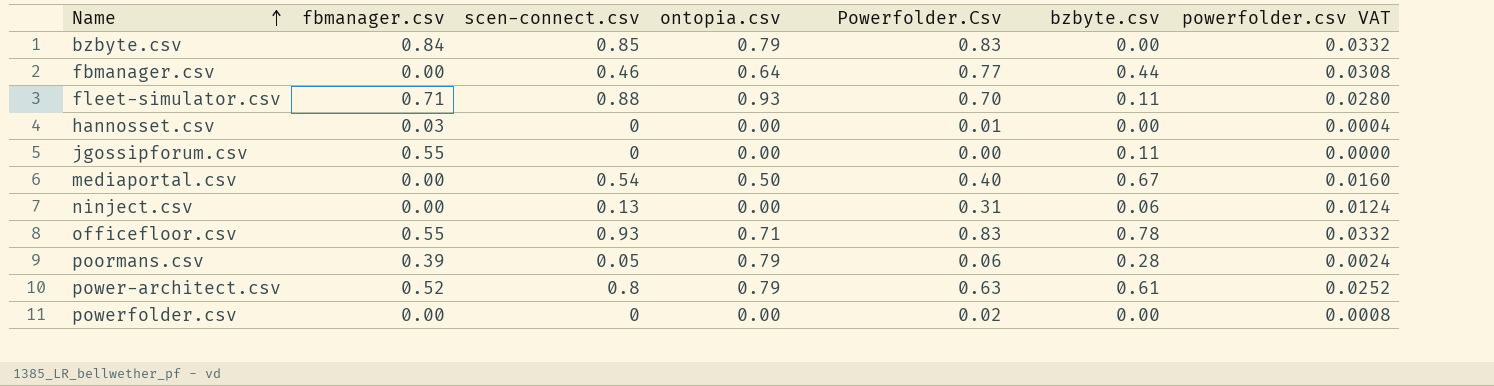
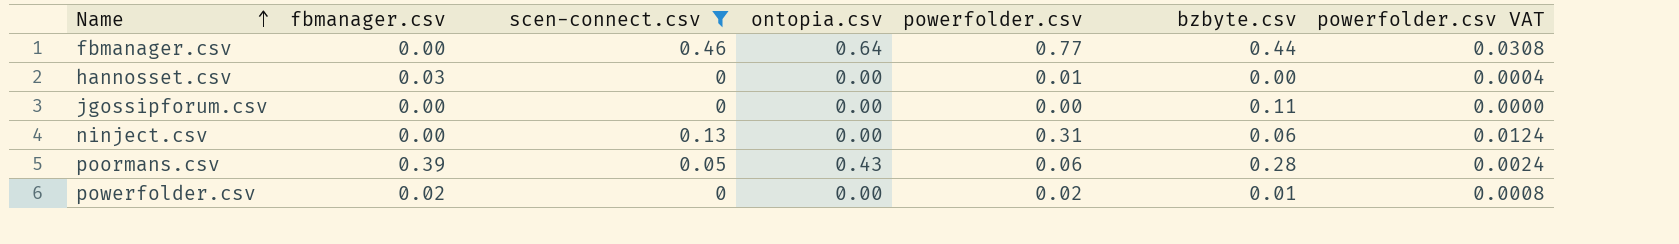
filter: none -> scen-connect.csv <= 0.46
column name: Powerfolder.Csv -> powerfolder.csv
jgossipforum.csv | fbmanager.csv: 0.55 -> 0.00
poormans.csv | ontopia.csv: 0.79 -> 0.43
powerfolder.csv | fbmanager.csv: 0.00 -> 0.02
powerfolder.csv | bzbyte.csv: 0.00 -> 0.01

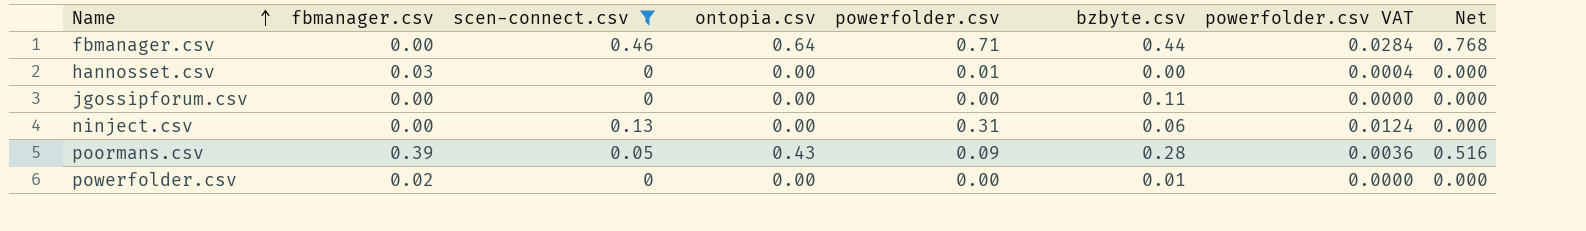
column Net | formula: none -> [ontopia.csv] * 1.2
fbmanager.csv | powerfolder.csv: 0.77 -> 0.71
fbmanager.csv | powerfolder.csv VAT: 0.0308 -> 0.0284
poormans.csv | powerfolder.csv: 0.06 -> 0.09
poormans.csv | powerfolder.csv VAT: 0.0024 -> 0.0036
powerfolder.csv | powerfolder.csv: 0.02 -> 0.00
powerfolder.csv | powerfolder.csv VAT: 0.0008 -> 0.0000

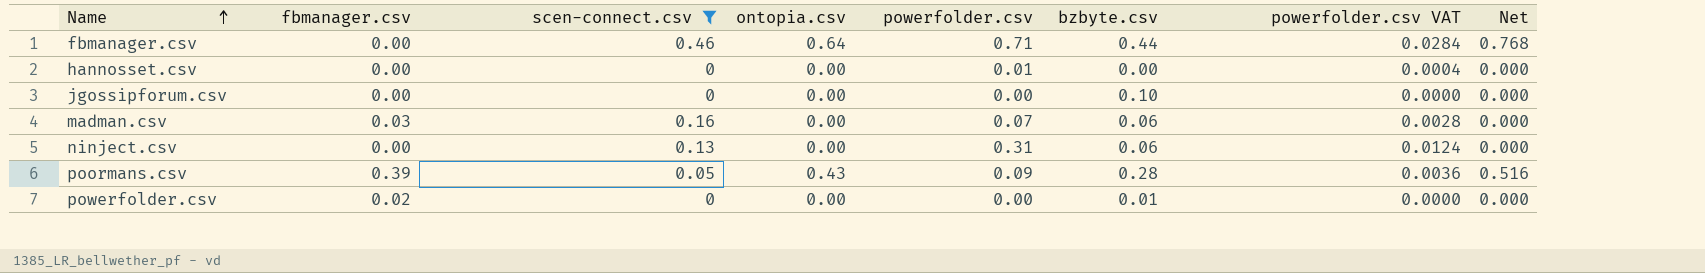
hannosset.csv | fbmanager.csv: 0.03 -> 0.00
jgossipforum.csv | bzbyte.csv: 0.11 -> 0.10
row madman.csv: none -> 0.03 | 0.16 | 0.00 | 0.07 | 0.06 | 0.0028 | 0.000

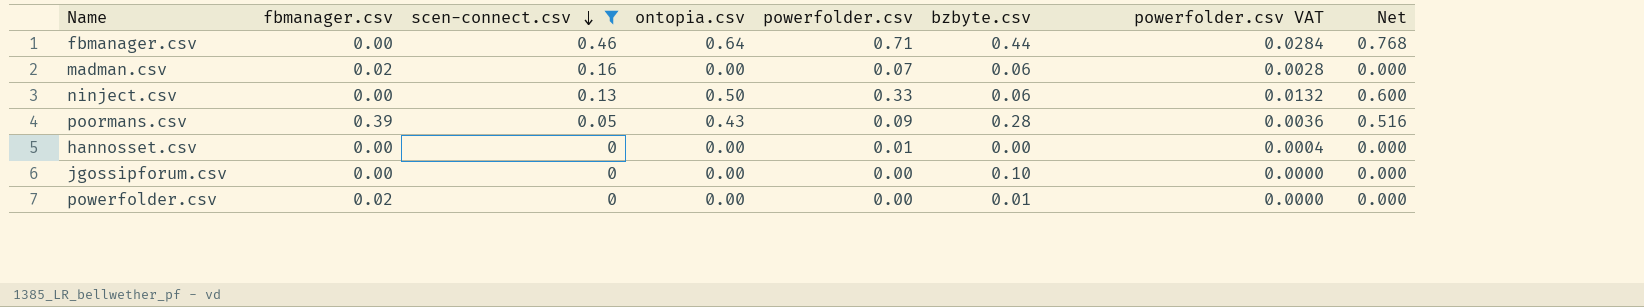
row order: Name ascending -> scen-connect.csv descending
madman.csv | fbmanager.csv: 0.03 -> 0.02
ninject.csv | ontopia.csv: 0.00 -> 0.50
ninject.csv | powerfolder.csv: 0.31 -> 0.33
ninject.csv | powerfolder.csv VAT: 0.0124 -> 0.0132
ninject.csv | Net: 0.000 -> 0.600

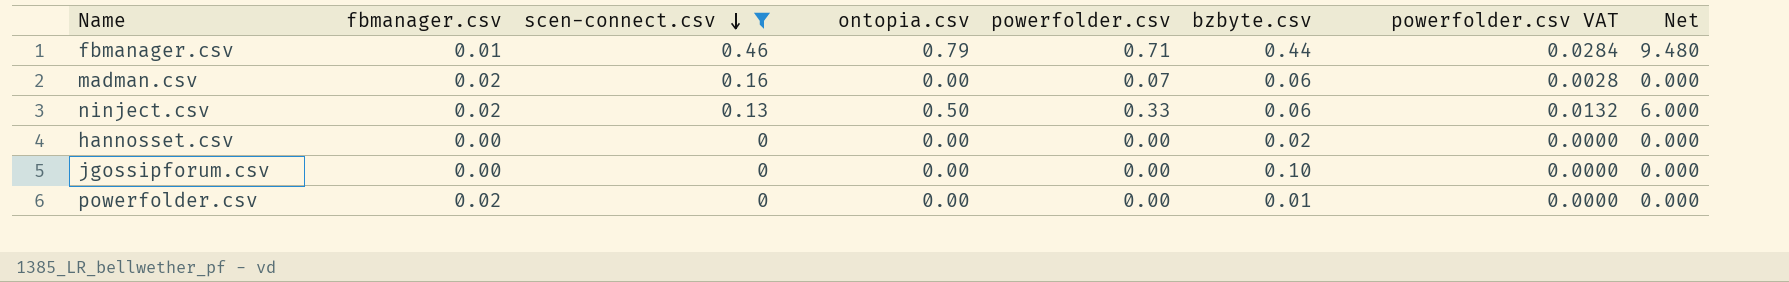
column Net | formula: [ontopia.csv] * 1.2 -> [ontopia.csv] * 12
row poormans.csv: 0.39 | 0.05 | 0.43 | 0.09 | 0.28 | 0.0036 | 0.516 -> none
fbmanager.csv | fbmanager.csv: 0.00 -> 0.01
fbmanager.csv | ontopia.csv: 0.64 -> 0.79
ninject.csv | fbmanager.csv: 0.00 -> 0.02
hannosset.csv | powerfolder.csv: 0.01 -> 0.00
hannosset.csv | bzbyte.csv: 0.00 -> 0.02
hannosset.csv | powerfolder.csv VAT: 0.0004 -> 0.0000

